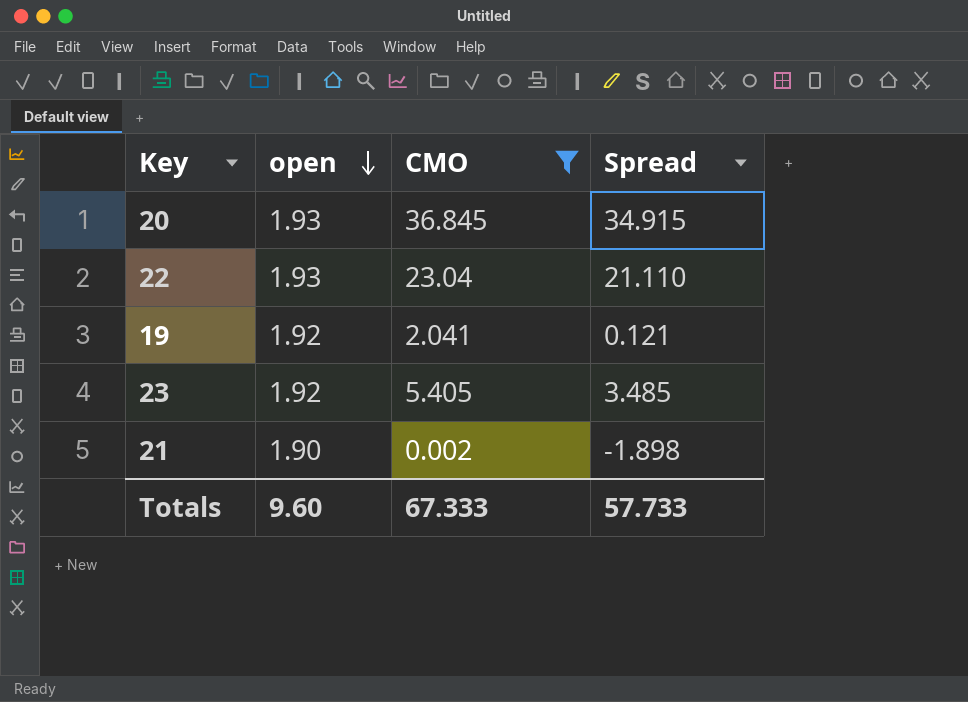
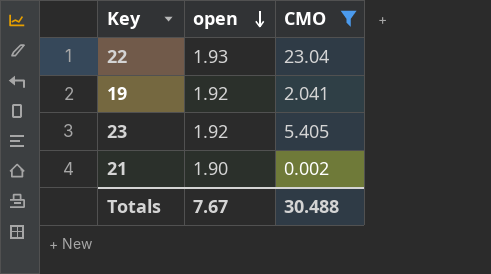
column Spread | formula: [CMO] - [open] -> none
row 20: 1.93 | 36.845 | 34.915 -> none
Totals | open: 9.60 -> 7.67
Totals | CMO: 67.333 -> 30.488

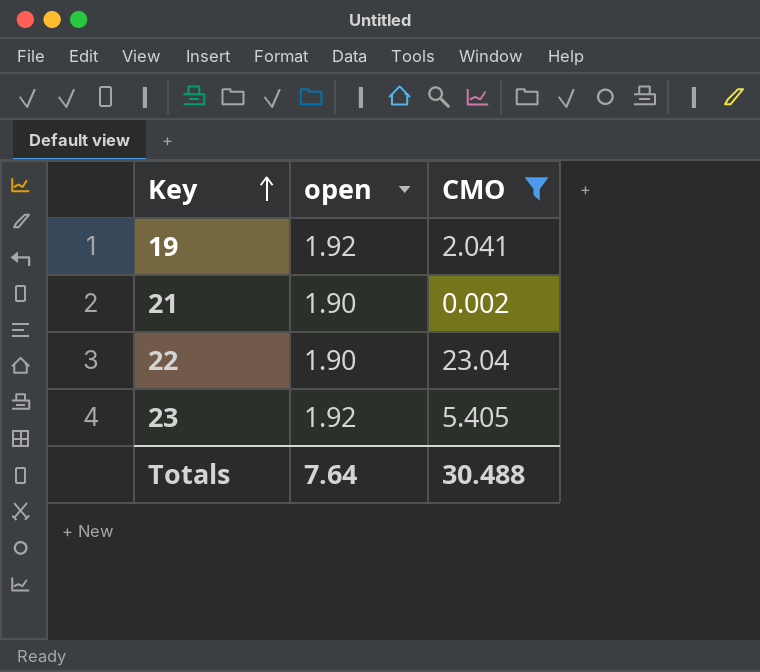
row order: open descending -> Key ascending
22 | open: 1.93 -> 1.90
Totals | open: 7.67 -> 7.64

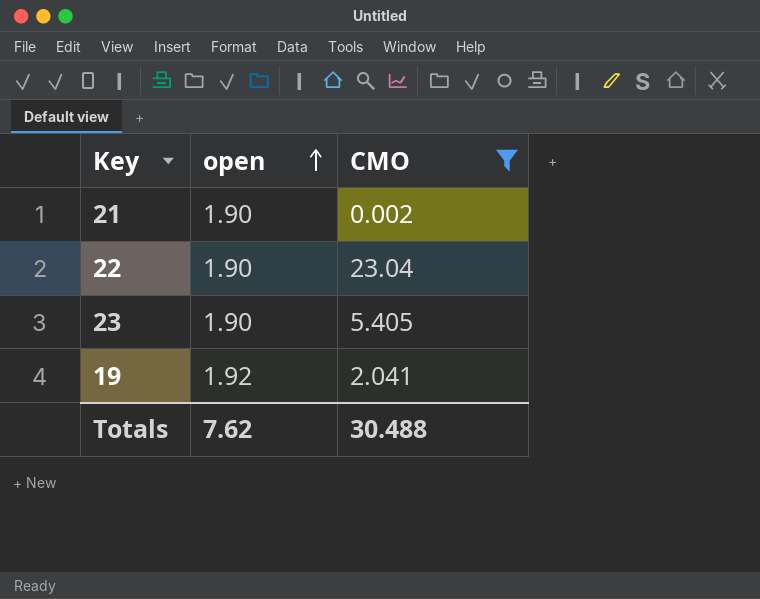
row order: Key ascending -> open ascending
23 | open: 1.92 -> 1.90
Totals | open: 7.64 -> 7.62

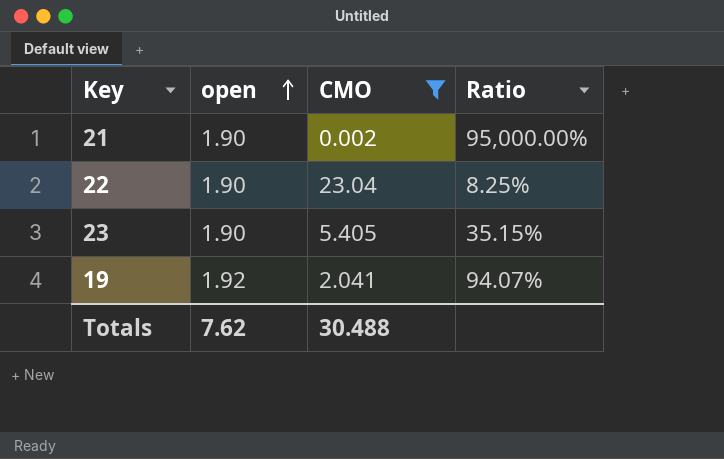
column Ratio | formula: none -> [open] / [CMO]

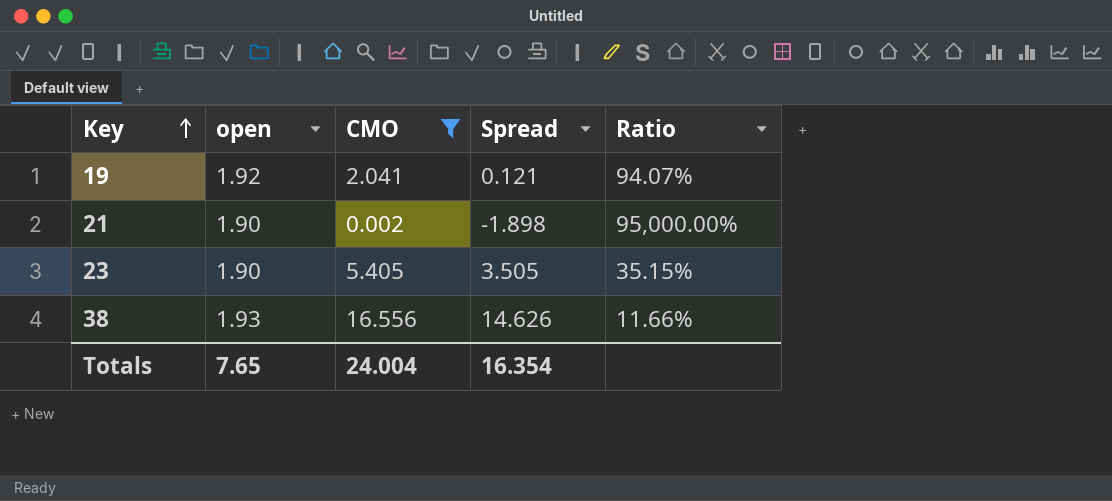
row order: open ascending -> Key ascending
column Spread | formula: none -> [CMO] - [open]
row 22: 1.90 | 23.04 | 8.25% -> none
row 38: none -> 1.93 | 16.556 | 14.626 | 11.66%
Totals | open: 7.62 -> 7.65
Totals | CMO: 30.488 -> 24.004

